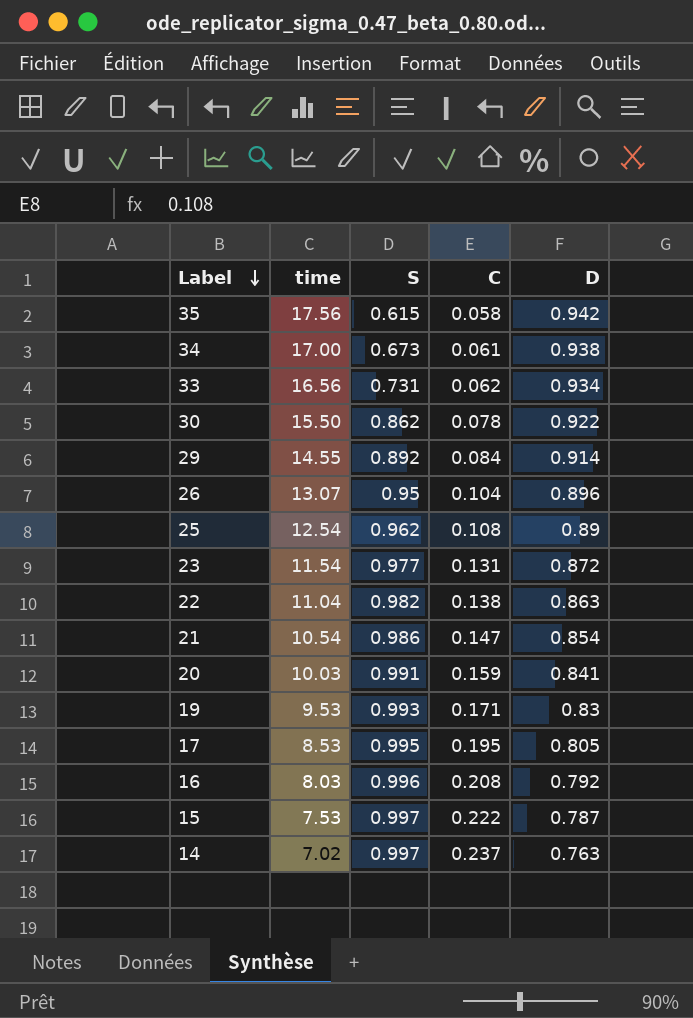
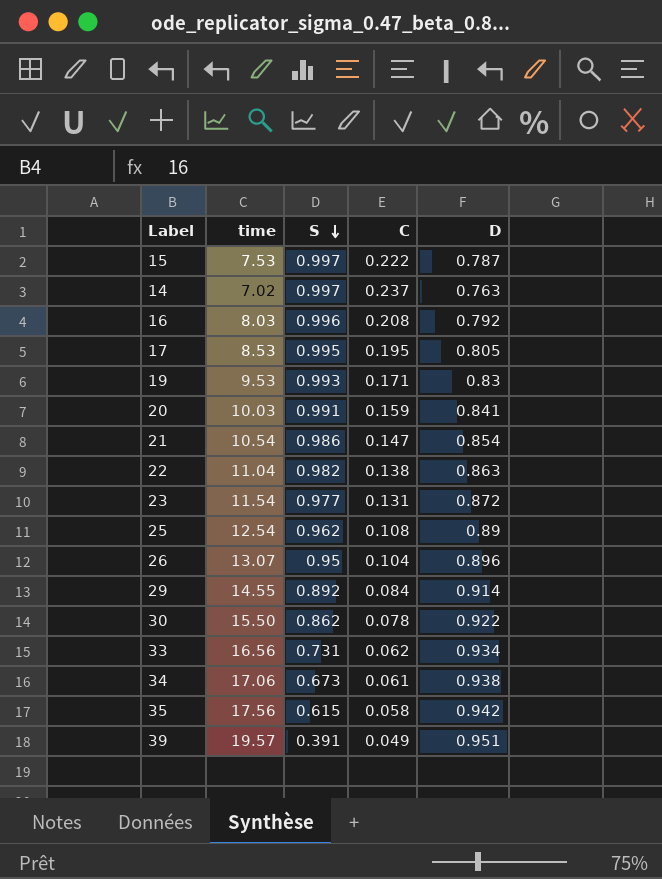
row order: Label descending -> S descending
34 | time: 17.00 -> 17.06
row 39: none -> 19.57 | 0.391 | 0.049 | 0.951

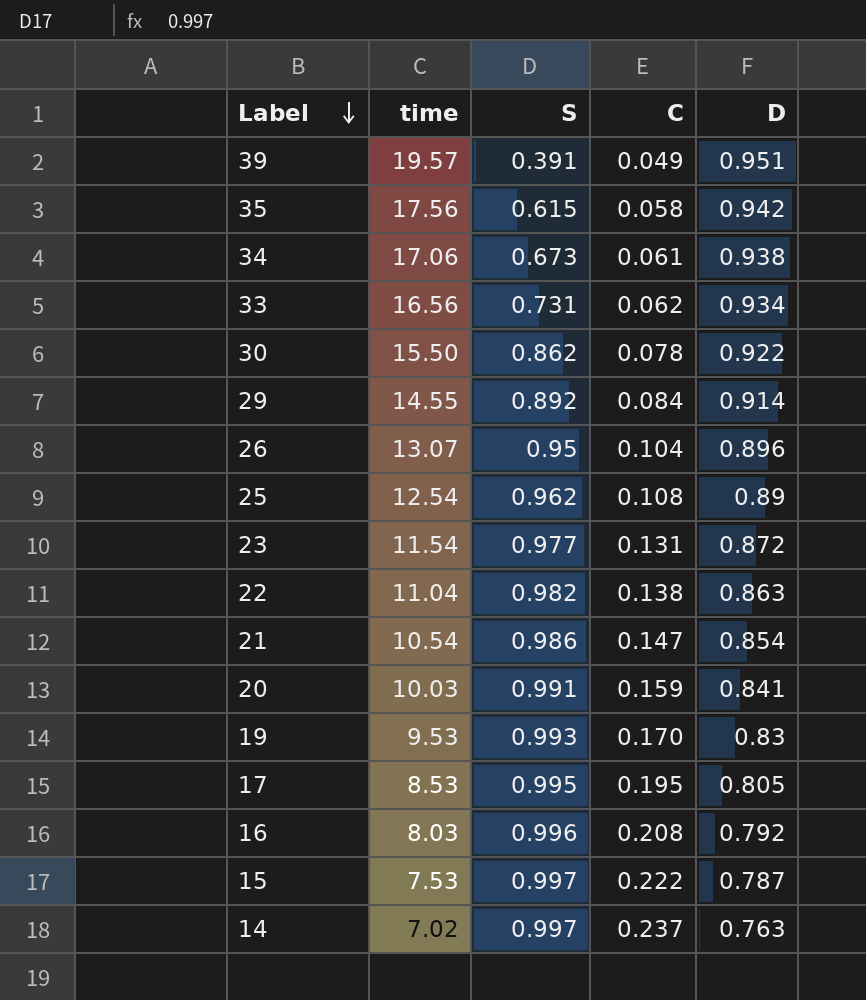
row order: S descending -> Label descending
19 | C: 0.171 -> 0.170

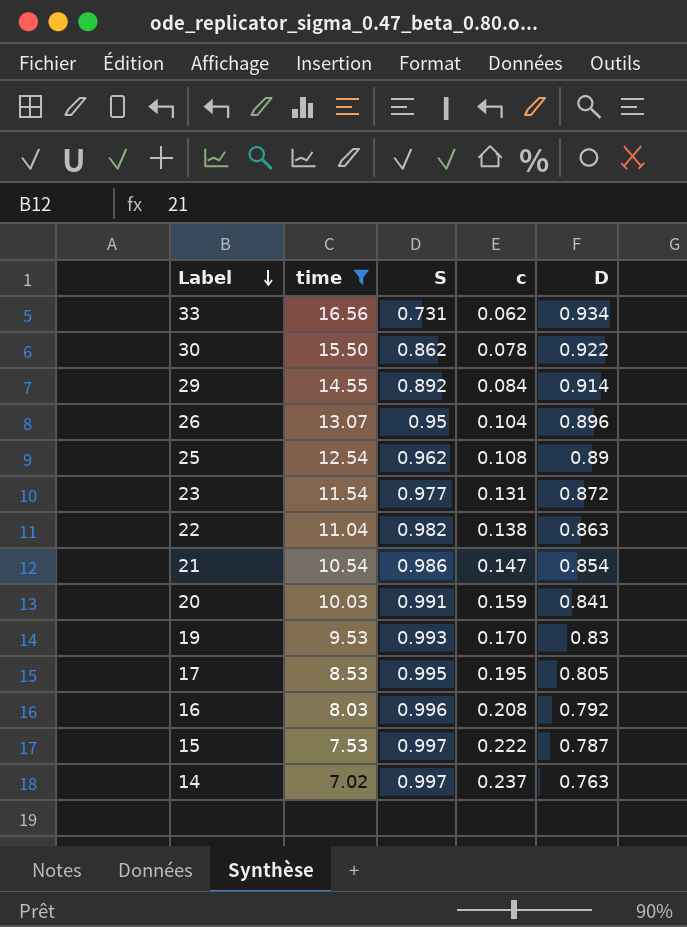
filter: none -> time <= 16.56
column name: C -> c

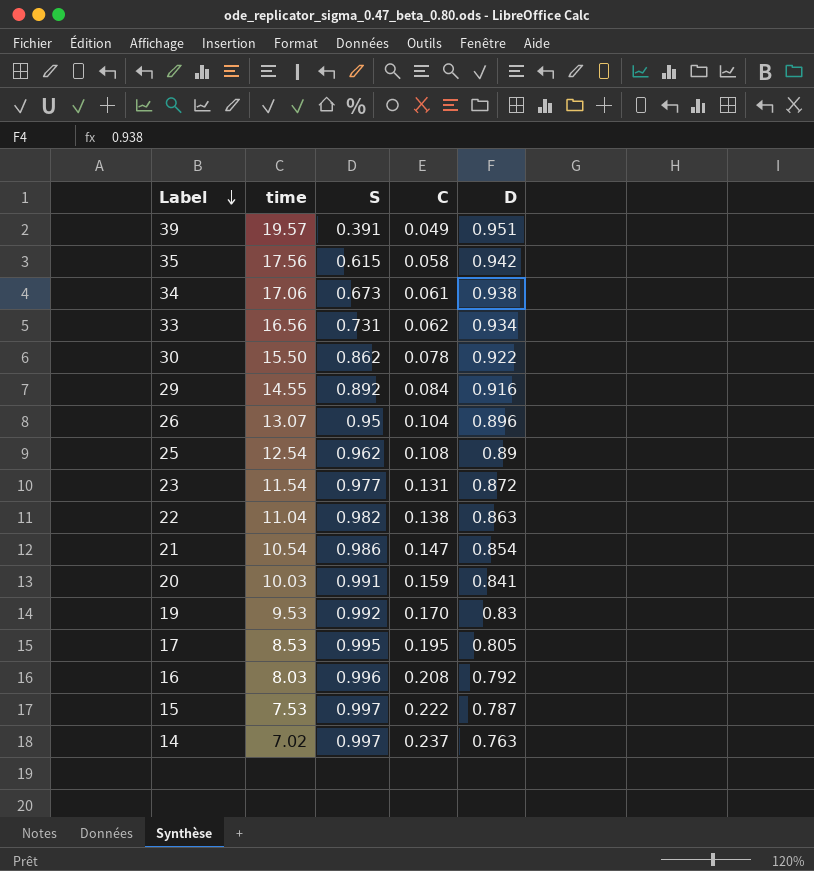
filter: time <= 16.56 -> none
column name: c -> C
29 | D: 0.914 -> 0.916
19 | S: 0.993 -> 0.992

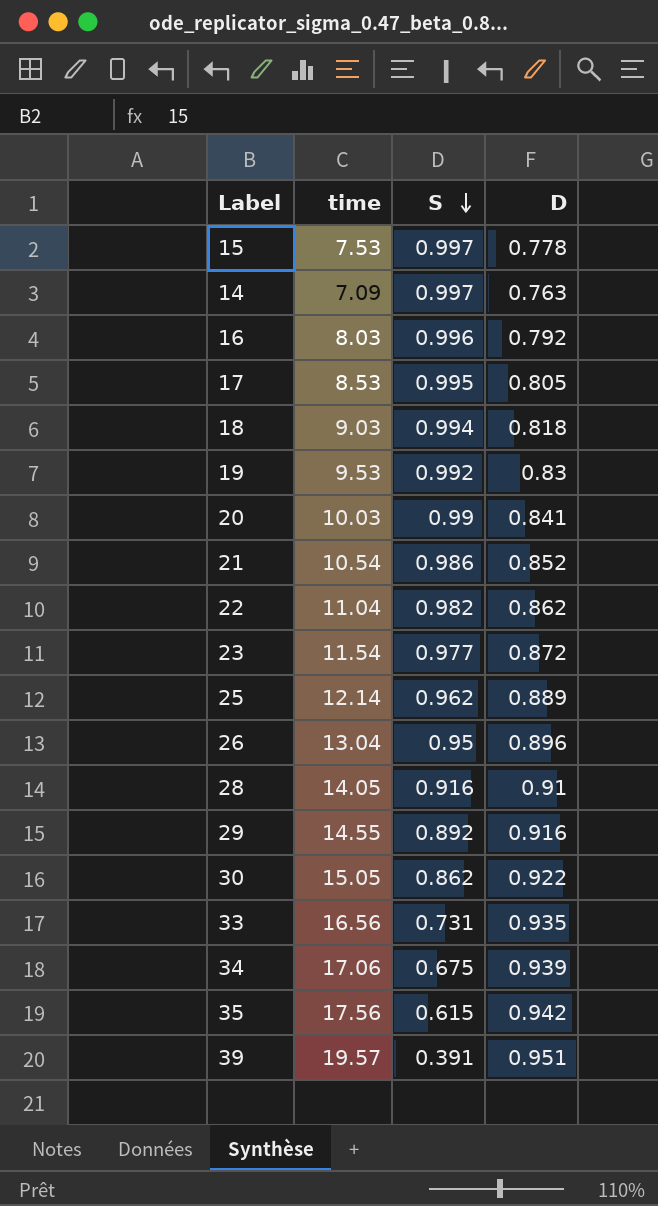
row order: Label descending -> S descending
column C | position: 4 -> none
15 | D: 0.787 -> 0.778
14 | time: 7.02 -> 7.09
row 18: none -> 9.03 | 0.994 | 0.818
20 | S: 0.991 -> 0.99
21 | D: 0.854 -> 0.852
22 | D: 0.863 -> 0.862
25 | time: 12.54 -> 12.14
25 | D: 0.89 -> 0.889
26 | time: 13.07 -> 13.04
row 28: none -> 14.05 | 0.916 | 0.91
30 | time: 15.50 -> 15.05
33 | D: 0.934 -> 0.935
34 | S: 0.673 -> 0.675
34 | D: 0.938 -> 0.939

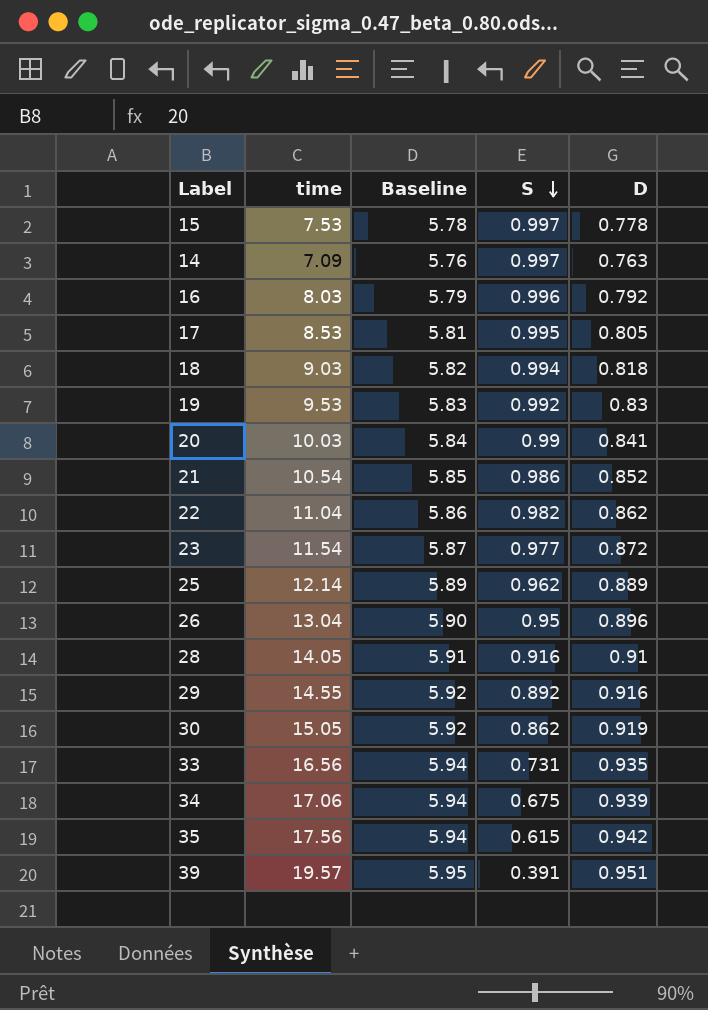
column Baseline | formula: none -> [D] + 5
30 | D: 0.922 -> 0.919

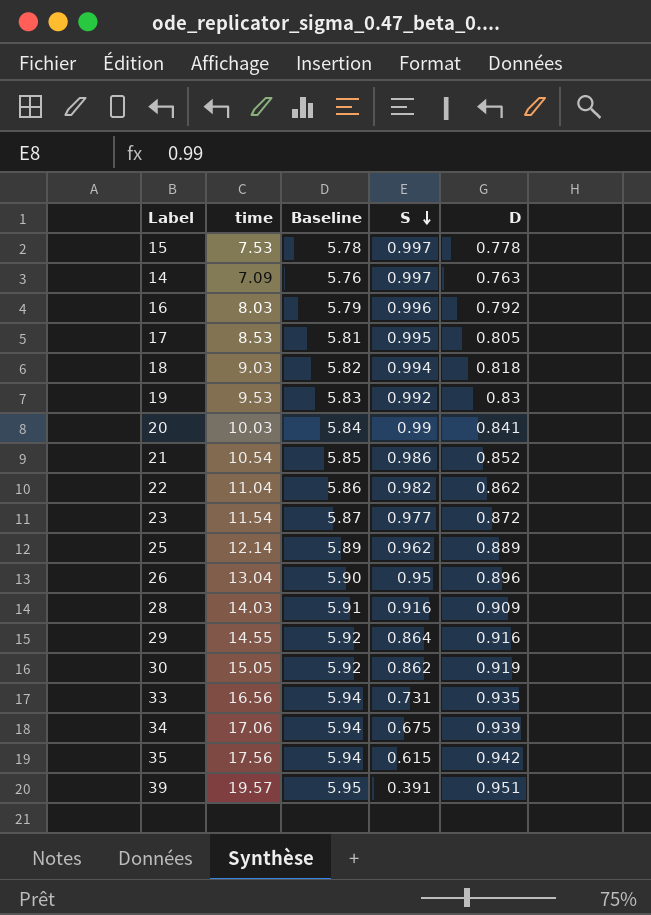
28 | time: 14.05 -> 14.03
28 | D: 0.91 -> 0.909
29 | S: 0.892 -> 0.864

